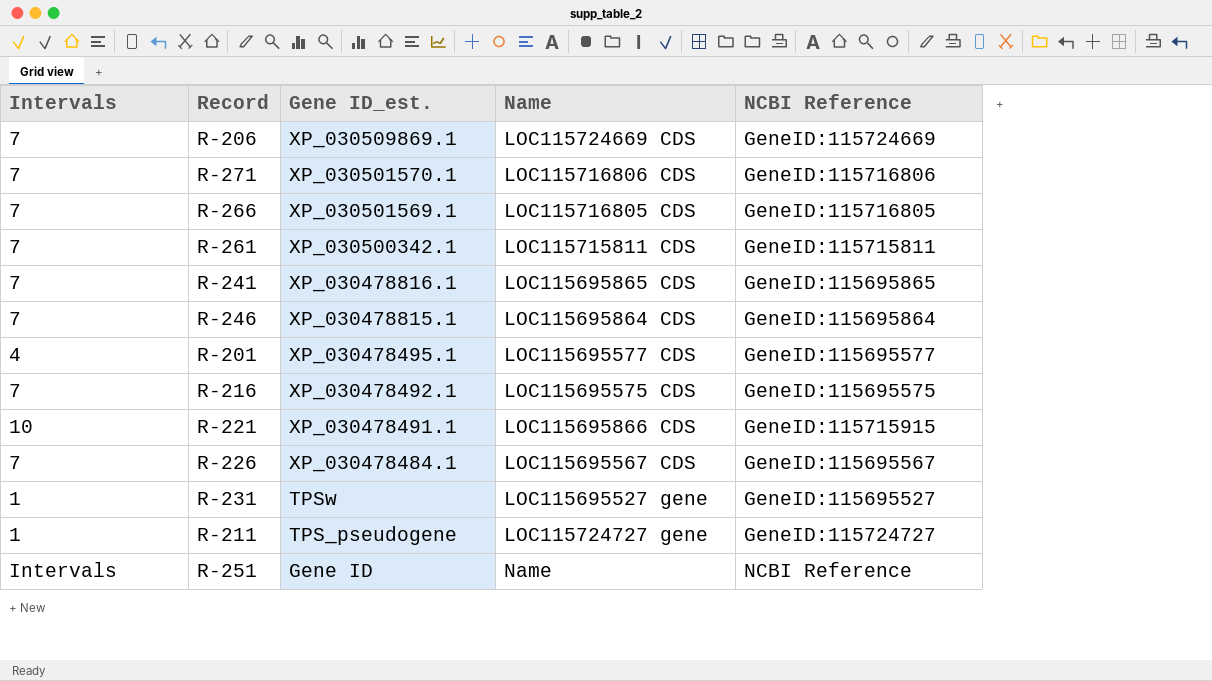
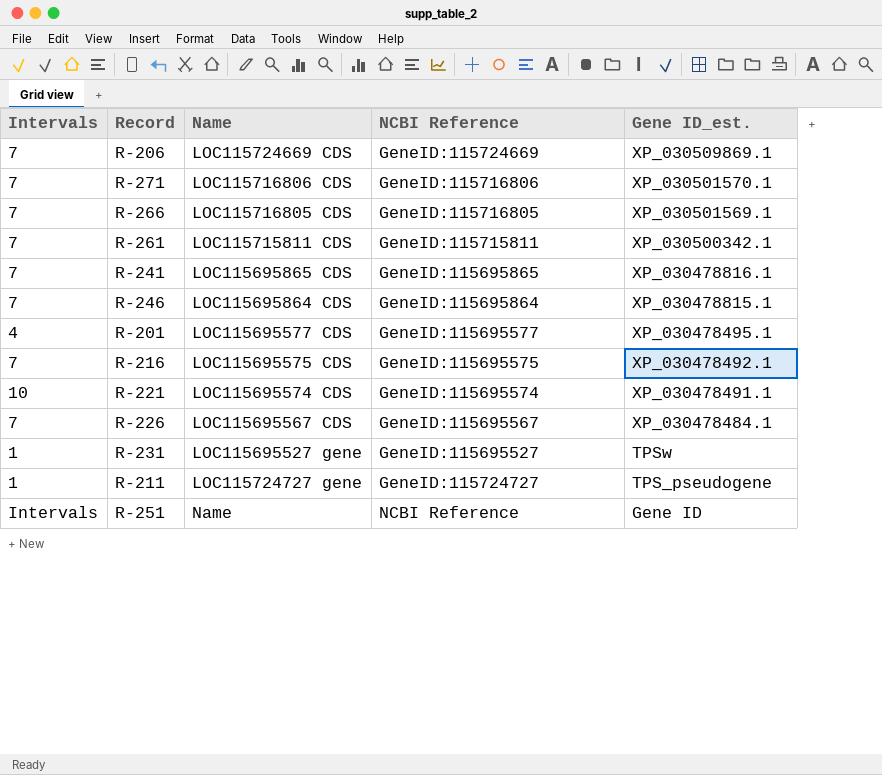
column Gene ID_est. | position: 3 -> 5
R-221 | Name: LOC115695866 CDS -> LOC115695574 CDS
R-221 | NCBI Reference: GeneID:115715915 -> GeneID:115695574

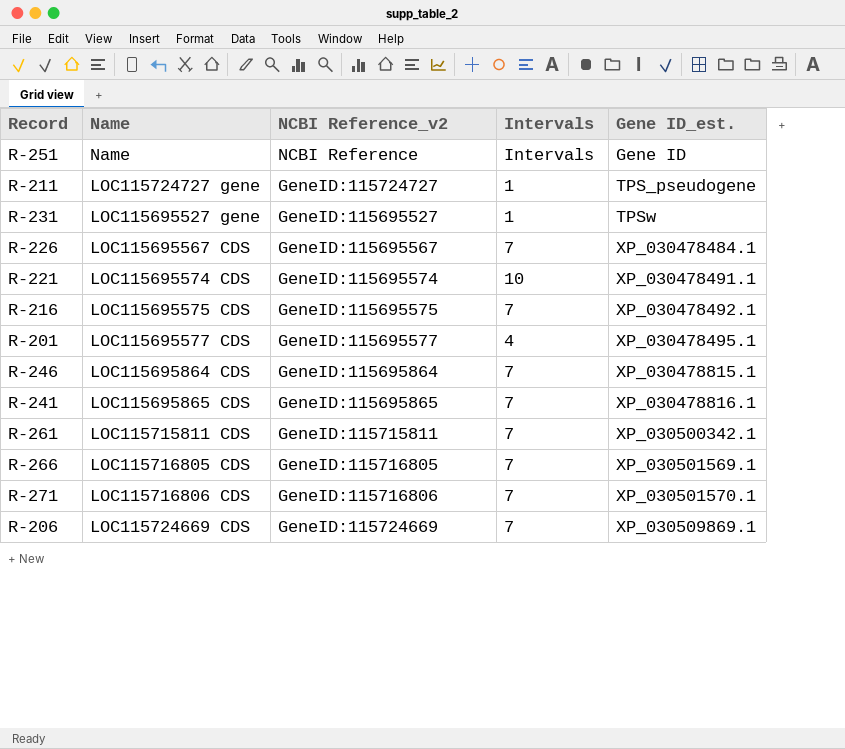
row order: Gene ID_est. descending -> Gene ID_est. ascending
column name: NCBI Reference -> NCBI Reference_v2
column Intervals | position: 1 -> 4

